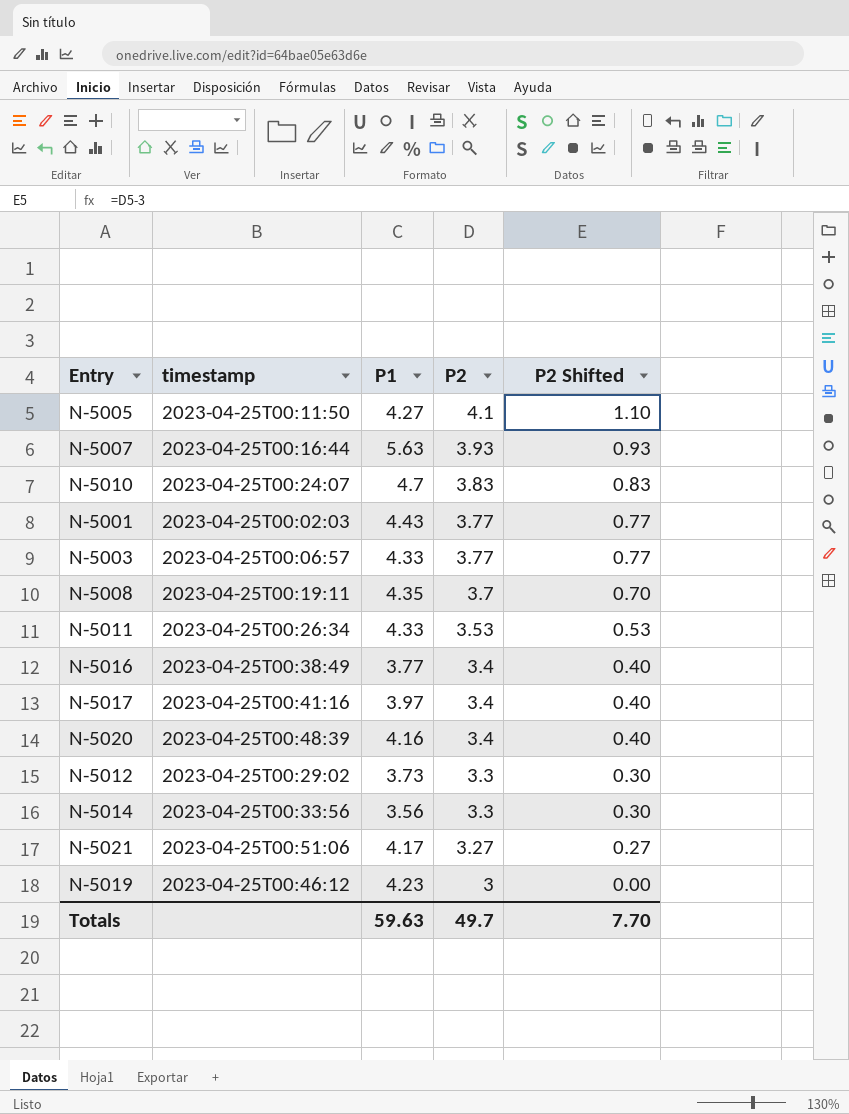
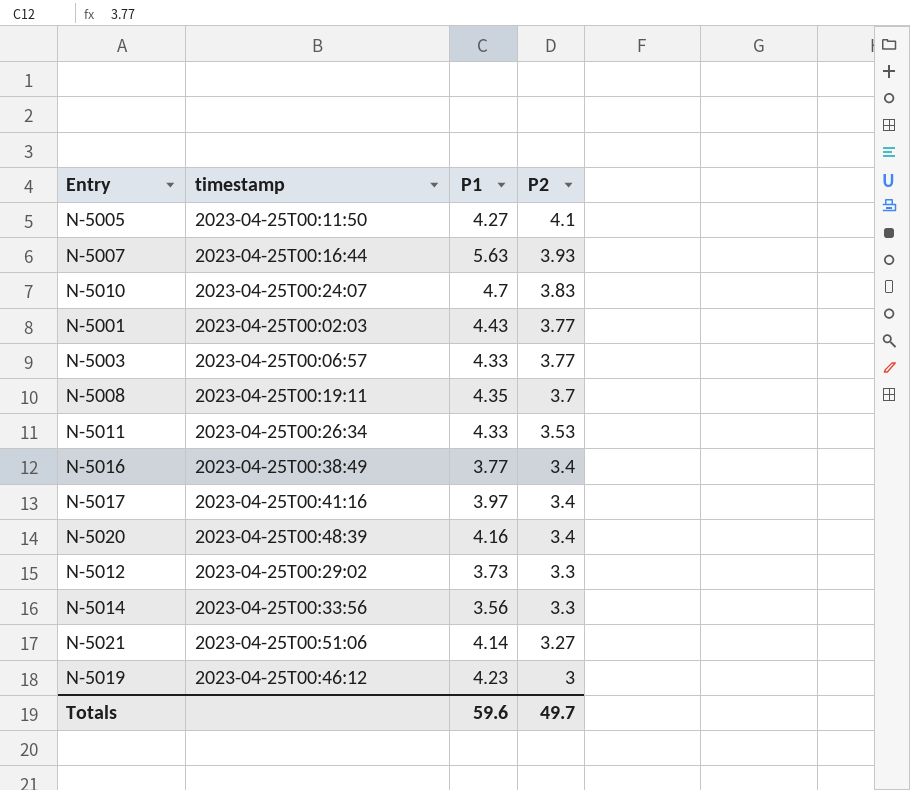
column P2 Shifted | formula: [P2] - 3 -> none
N-5021 | P1: 4.17 -> 4.14
Totals | P1: 59.63 -> 59.6

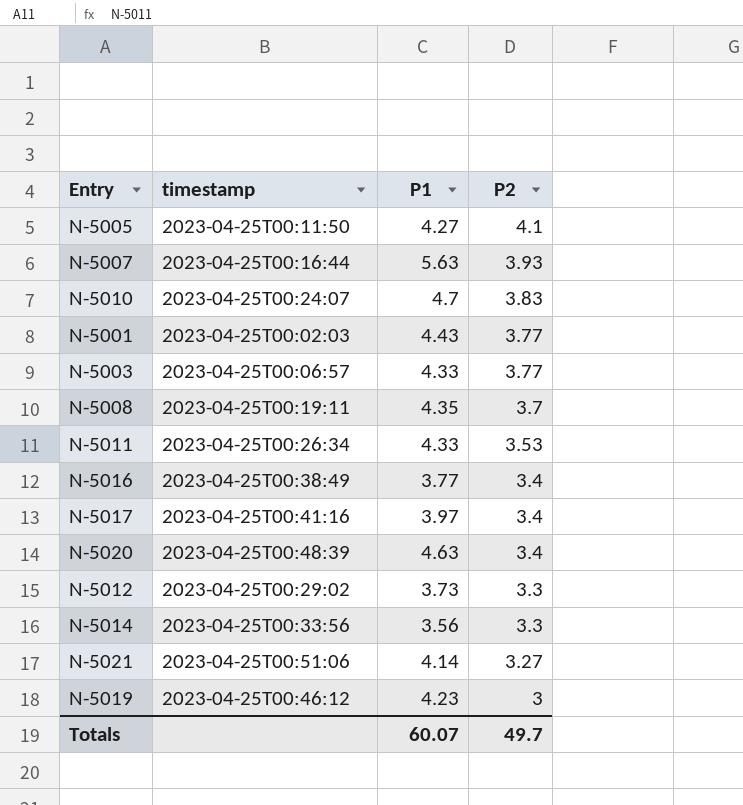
N-5020 | P1: 4.16 -> 4.63
Totals | P1: 59.6 -> 60.07

